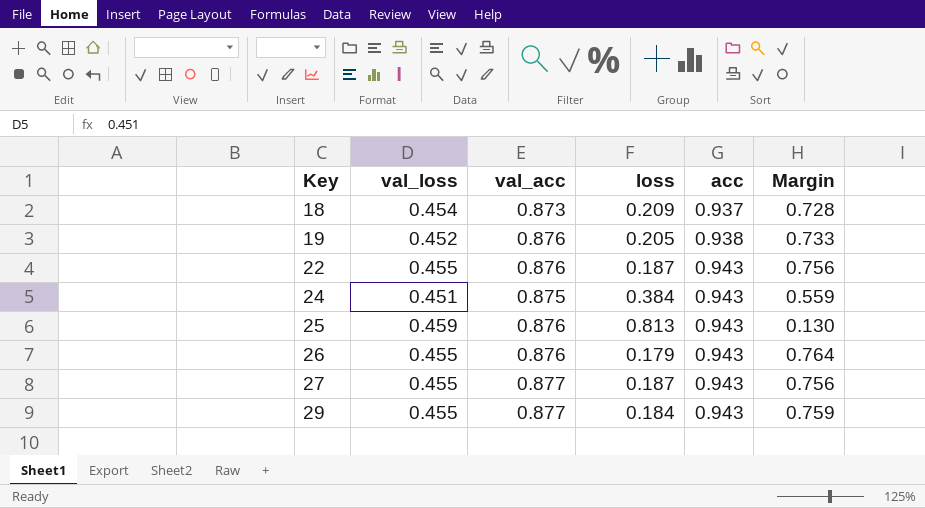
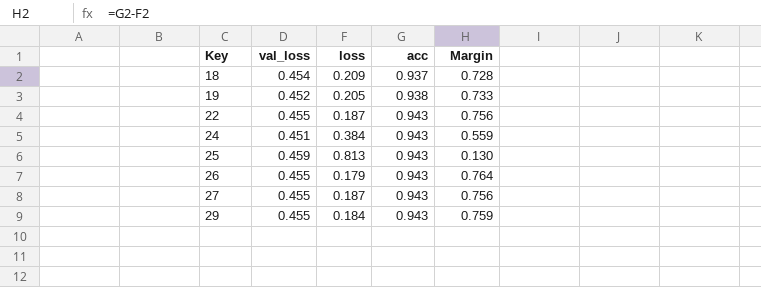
column val_acc | position: 3 -> none

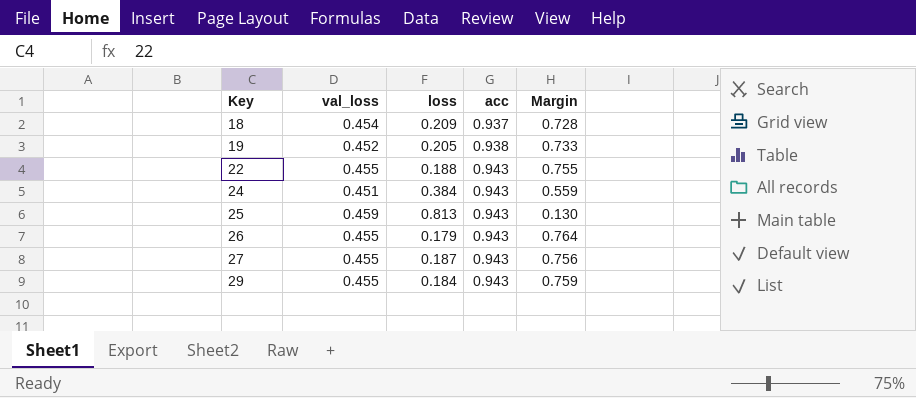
22 | loss: 0.187 -> 0.188
22 | Margin: 0.756 -> 0.755

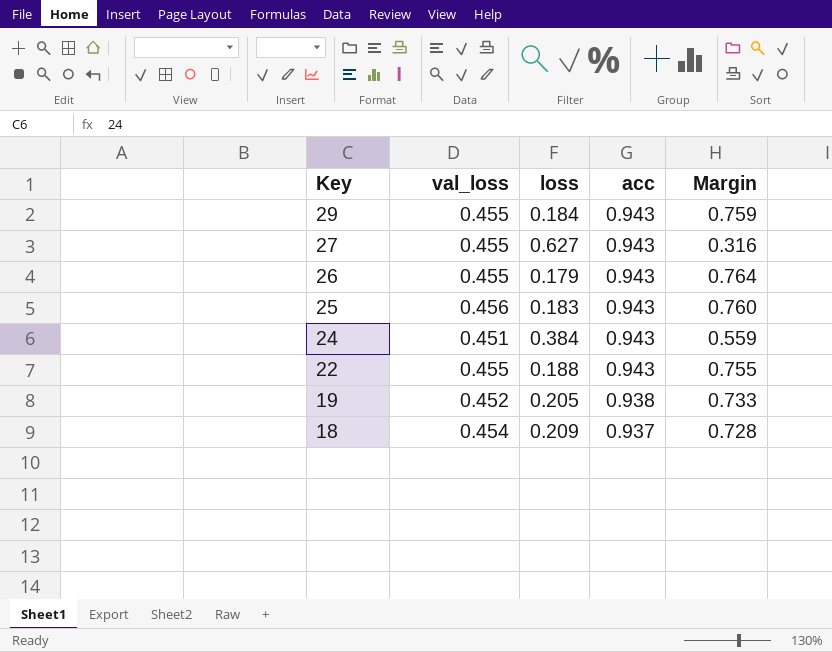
row order: Key ascending -> Key descending
27 | loss: 0.187 -> 0.627
27 | Margin: 0.756 -> 0.316
25 | val_loss: 0.459 -> 0.456
25 | loss: 0.813 -> 0.183
25 | Margin: 0.130 -> 0.760

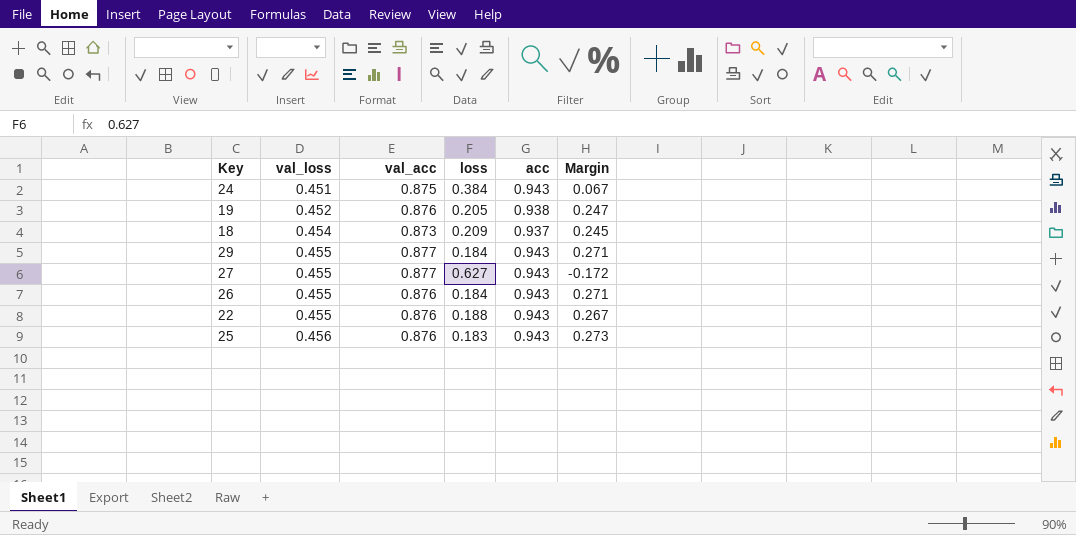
row order: Key descending -> val_loss ascending
column val_acc | position: none -> 3
column Margin | formula: [acc] - [loss] -> [val_loss] - [loss]
26 | loss: 0.179 -> 0.184

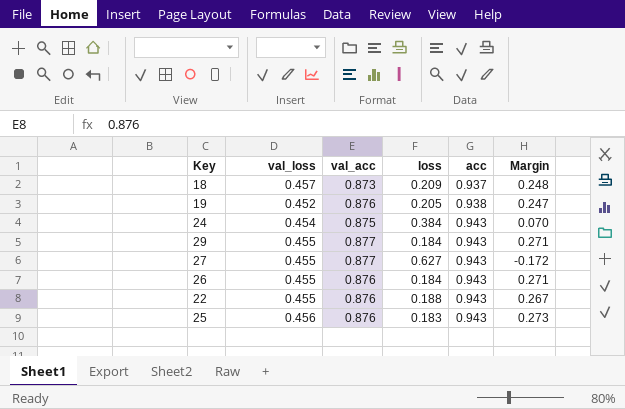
row order: val_loss ascending -> acc ascending
18 | val_loss: 0.454 -> 0.457
18 | Margin: 0.245 -> 0.248
24 | val_loss: 0.451 -> 0.454
24 | Margin: 0.067 -> 0.070

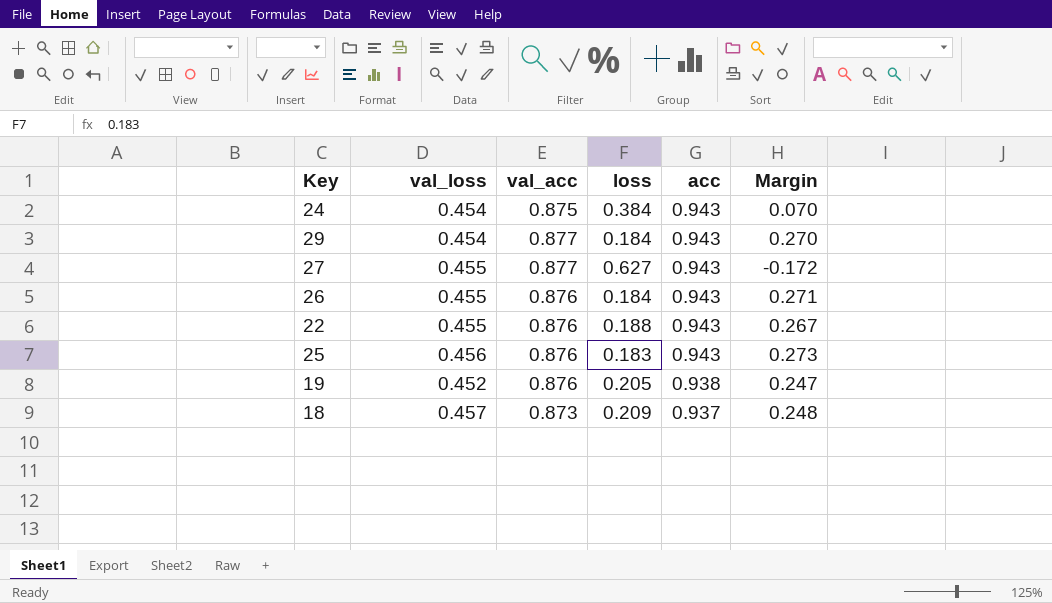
row order: acc ascending -> acc descending
29 | val_loss: 0.455 -> 0.454
29 | Margin: 0.271 -> 0.270

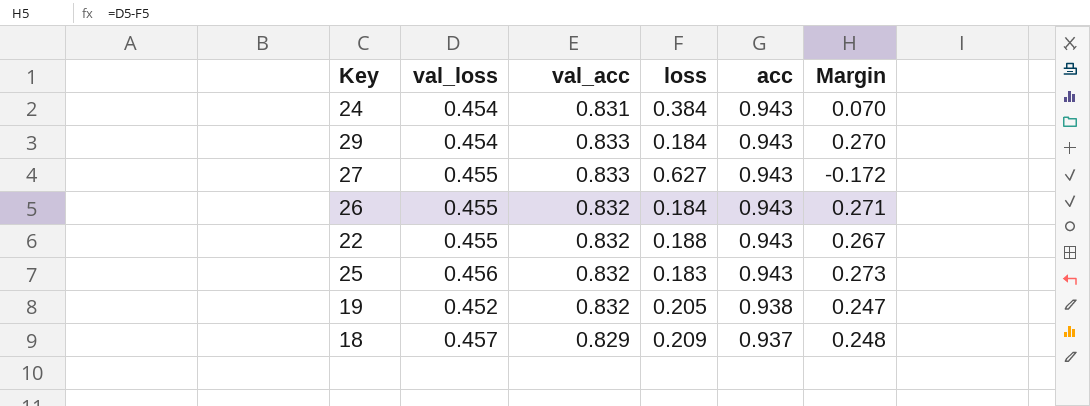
24 | val_acc: 0.875 -> 0.831
29 | val_acc: 0.877 -> 0.833
27 | val_acc: 0.877 -> 0.833
26 | val_acc: 0.876 -> 0.832
22 | val_acc: 0.876 -> 0.832
25 | val_acc: 0.876 -> 0.832
19 | val_acc: 0.876 -> 0.832
18 | val_acc: 0.873 -> 0.829

